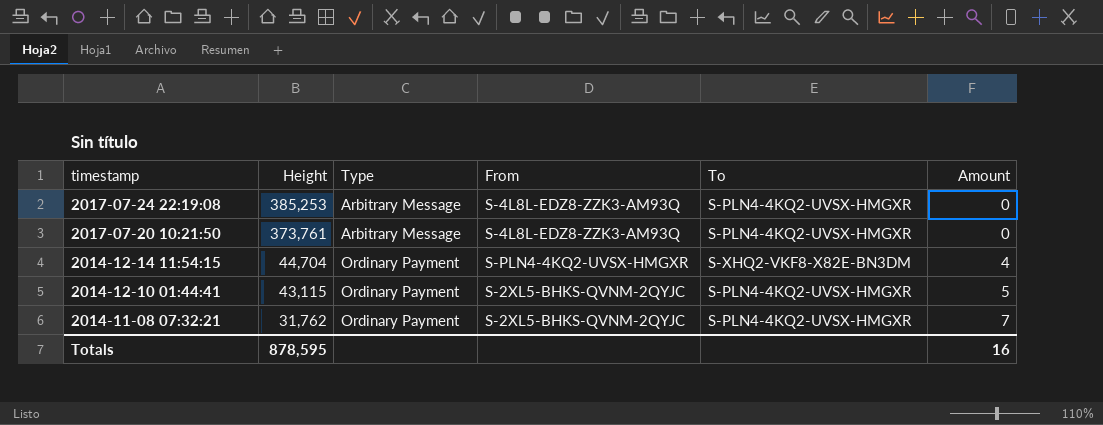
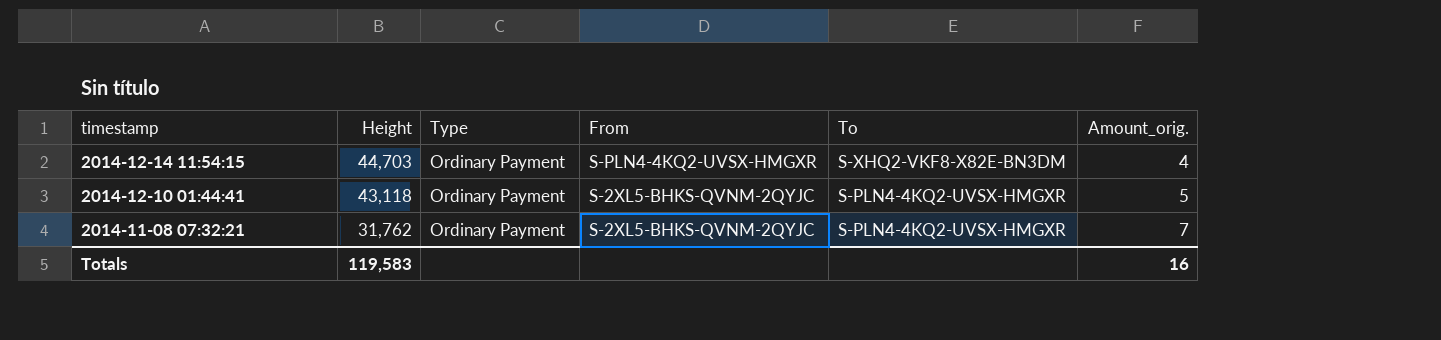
column name: Amount -> Amount_orig.
row 2017-07-24 22:19:08: 385,253 | Arbitrary Message | S-4L8L-EDZ8-ZZK3-AM93Q | S-PLN4-4KQ2-UVSX-HMGXR | 0 -> none
row 2017-07-20 10:21:50: 373,761 | Arbitrary Message | S-4L8L-EDZ8-ZZK3-AM93Q | S-PLN4-4KQ2-UVSX-HMGXR | 0 -> none
2014-12-14 11:54:15 | Height: 44,704 -> 44,703
2014-12-10 01:44:41 | Height: 43,115 -> 43,118
Totals | Height: 878,595 -> 119,583

